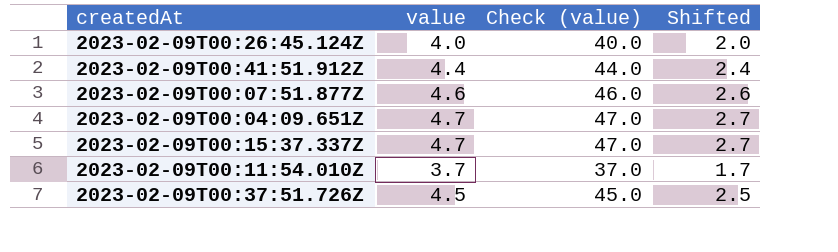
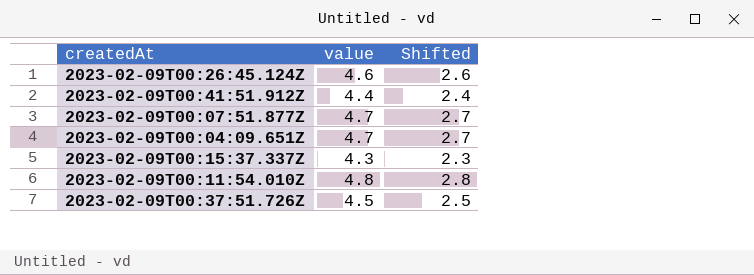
column Check (value) | formula: [value] * 10 -> none
2023-02-09T00:26:45.124Z | value: 4.0 -> 4.6
2023-02-09T00:26:45.124Z | Shifted: 2.0 -> 2.6
2023-02-09T00:07:51.877Z | value: 4.6 -> 4.7
2023-02-09T00:07:51.877Z | Shifted: 2.6 -> 2.7
2023-02-09T00:15:37.337Z | value: 4.7 -> 4.3
2023-02-09T00:15:37.337Z | Shifted: 2.7 -> 2.3
2023-02-09T00:11:54.010Z | value: 3.7 -> 4.8
2023-02-09T00:11:54.010Z | Shifted: 1.7 -> 2.8

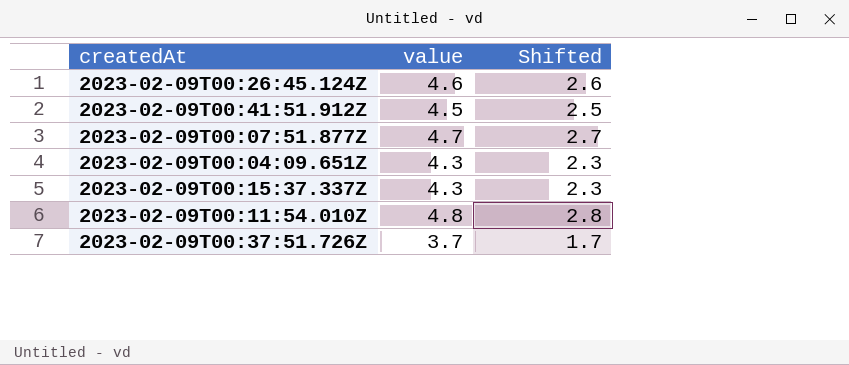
2023-02-09T00:41:51.912Z | value: 4.4 -> 4.5
2023-02-09T00:41:51.912Z | Shifted: 2.4 -> 2.5
2023-02-09T00:04:09.651Z | value: 4.7 -> 4.3
2023-02-09T00:04:09.651Z | Shifted: 2.7 -> 2.3
2023-02-09T00:37:51.726Z | value: 4.5 -> 3.7
2023-02-09T00:37:51.726Z | Shifted: 2.5 -> 1.7

